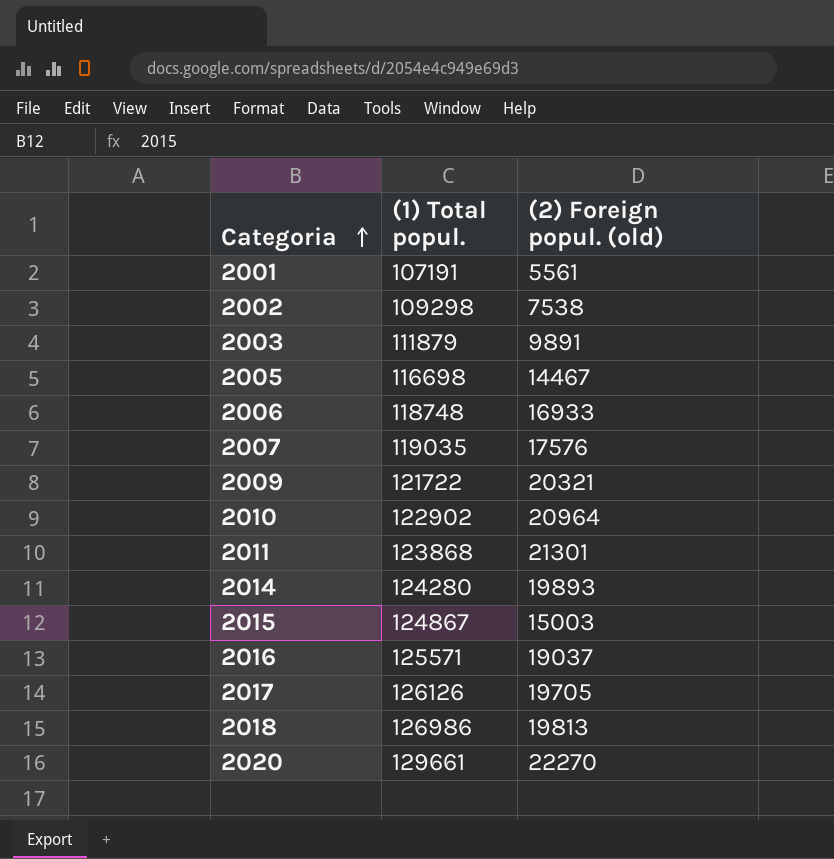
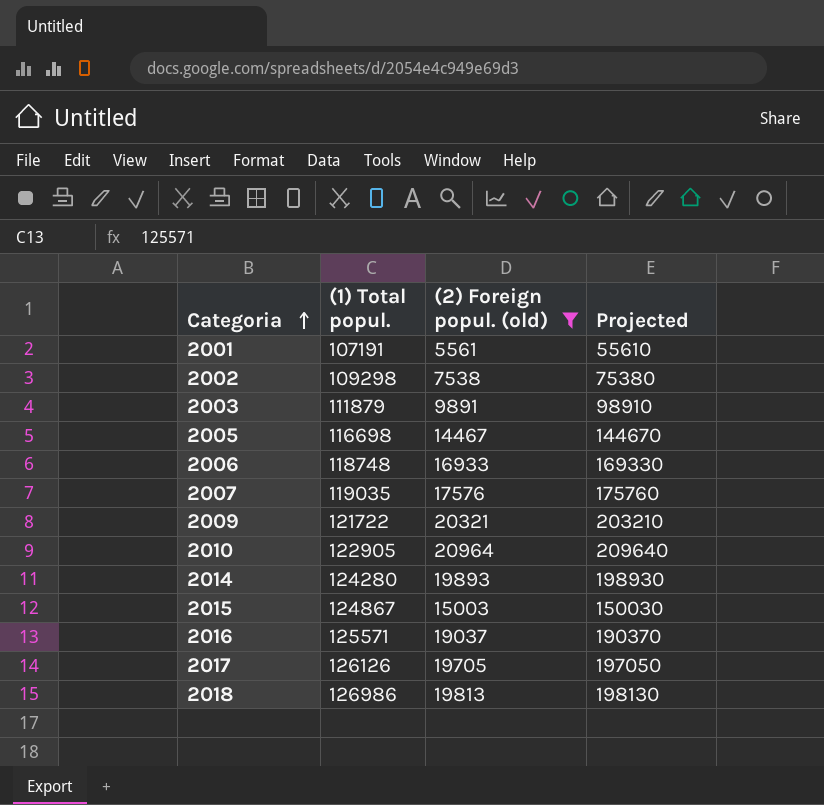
filter: none -> (2) Foreign popul. (old) <= 20964
column Projected | formula: none -> [(2) Foreign popul. (old)] * 10
2010 | (1) Total popul.: 122902 -> 122905

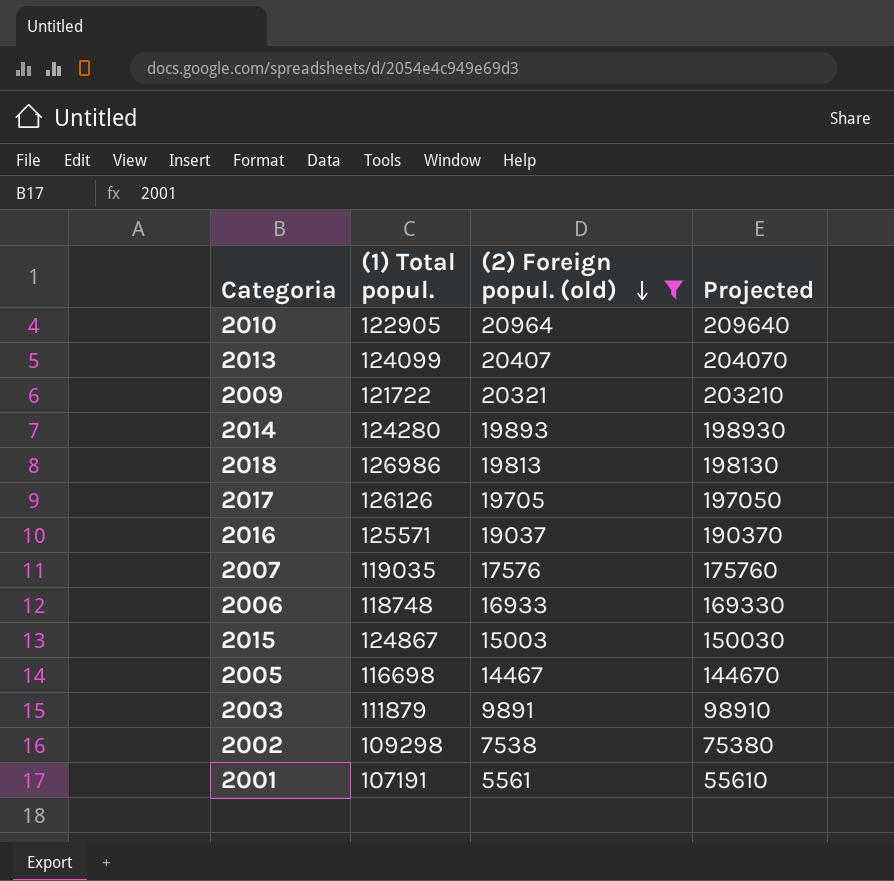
row order: Categoria ascending -> (2) Foreign popul. (old) descending
row 2013: none -> 124099 | 20407 | 204070

